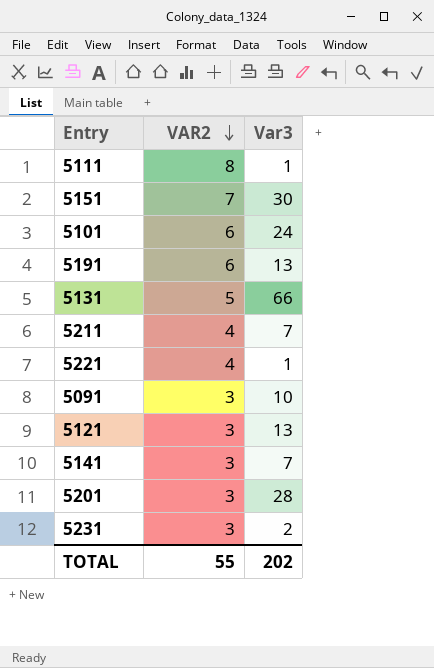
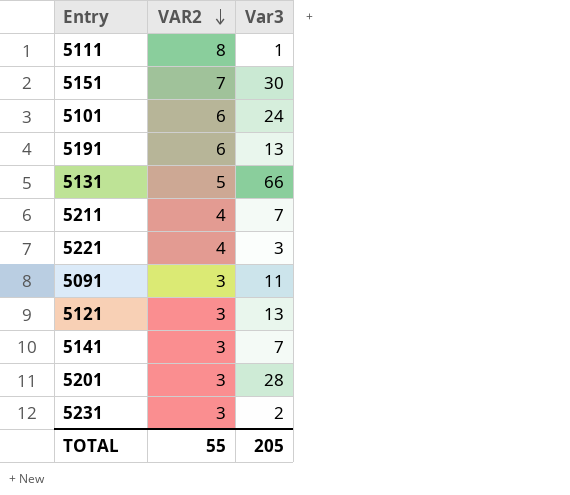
5221 | Var3: 1 -> 3
5091 | Var3: 10 -> 11
TOTAL | Var3: 202 -> 205

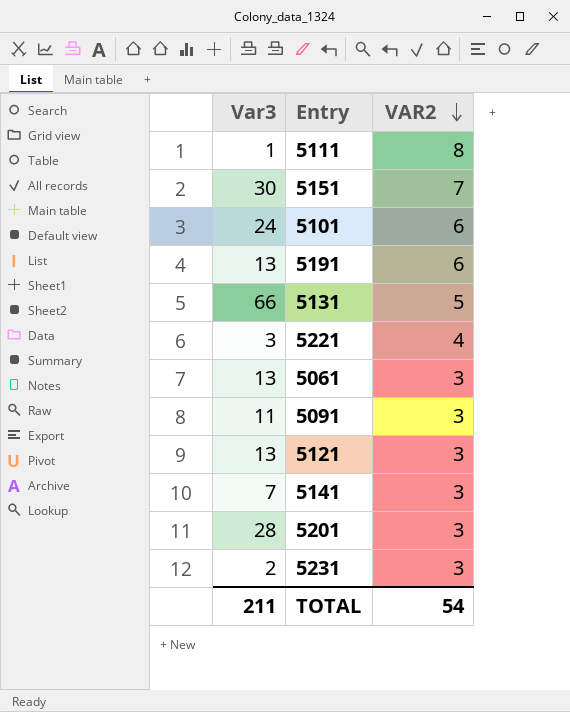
column Var3 | position: 3 -> 1
row 5211: 4 | 7 -> none
row 5061: none -> 13 | 3
TOTAL | Var3: 205 -> 211
TOTAL | VAR2: 55 -> 54

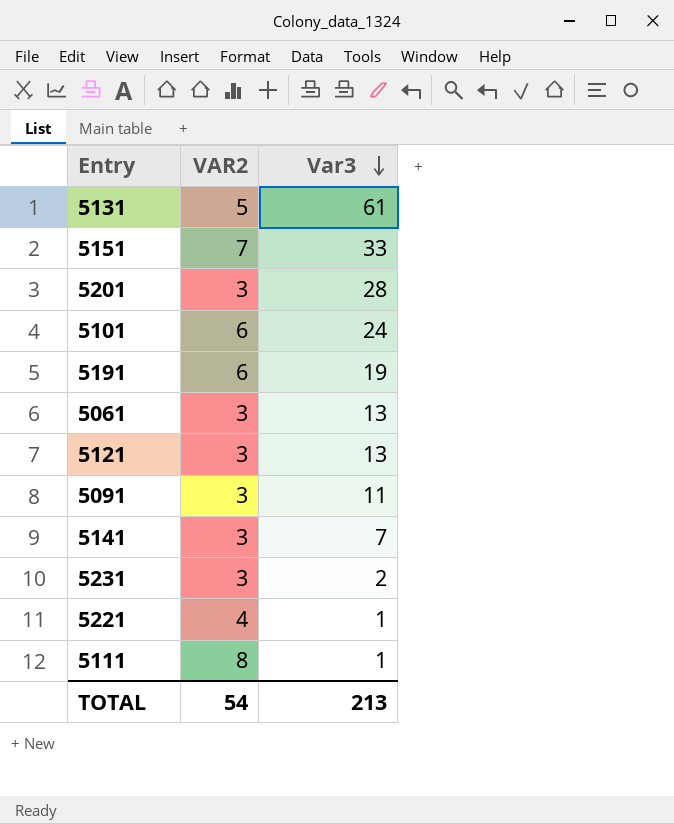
row order: VAR2 descending -> Var3 descending
column Var3 | position: 1 -> 3
5131 | Var3: 66 -> 61
5151 | Var3: 30 -> 33
5191 | Var3: 13 -> 19
5221 | Var3: 3 -> 1
TOTAL | Var3: 211 -> 213

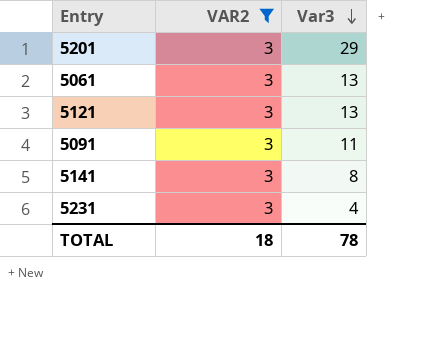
filter: none -> VAR2 = 3
5201 | Var3: 28 -> 29
5141 | Var3: 7 -> 8
5231 | Var3: 2 -> 4
TOTAL | VAR2: 54 -> 18
TOTAL | Var3: 213 -> 78

